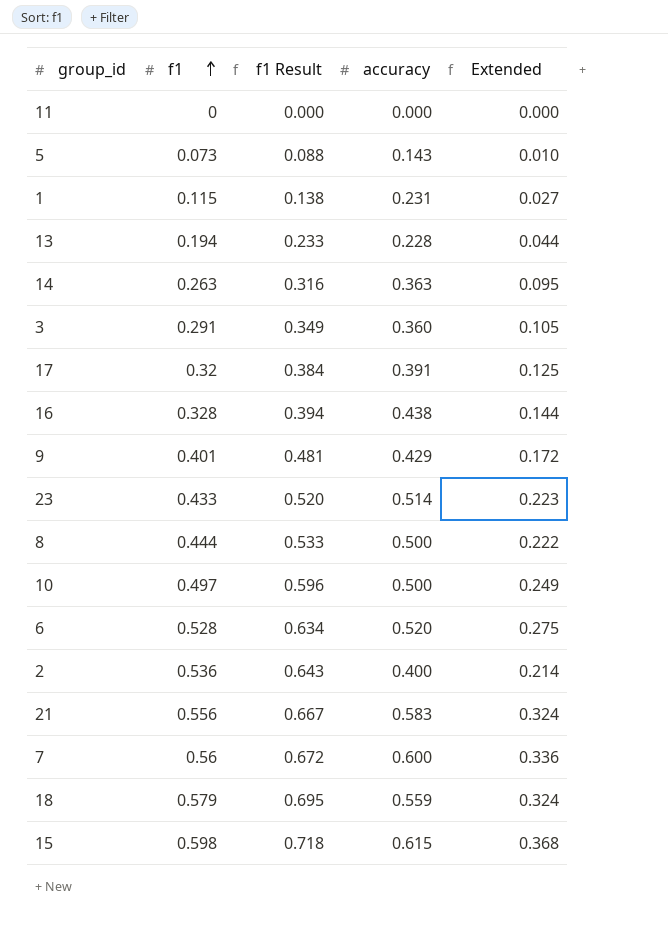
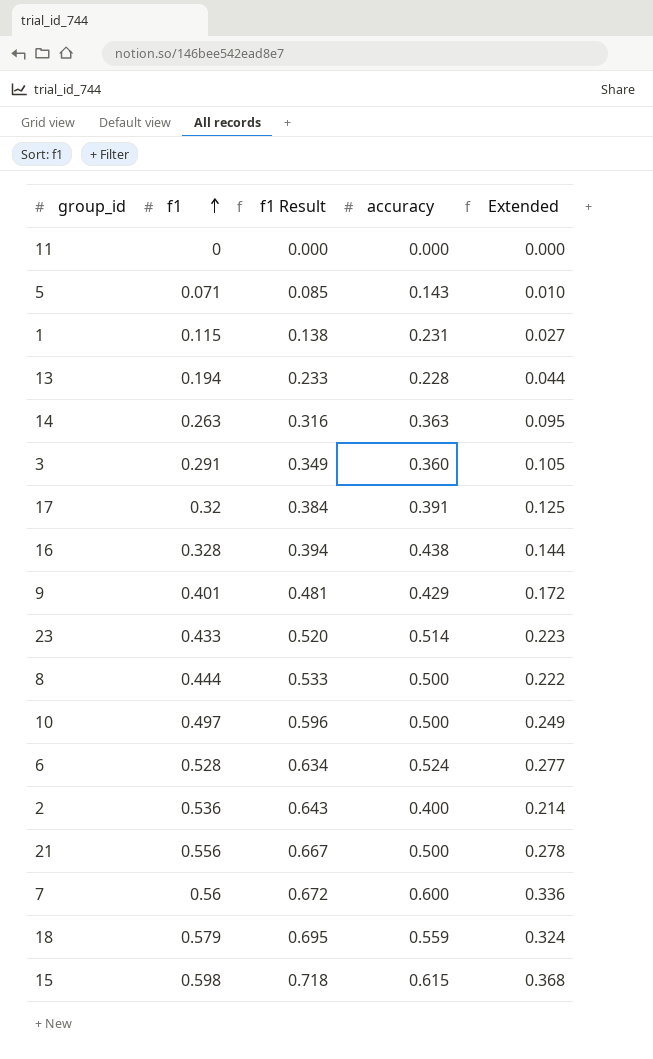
5 | f1: 0.073 -> 0.071
5 | f1 Result: 0.088 -> 0.085
6 | accuracy: 0.520 -> 0.524
6 | Extended: 0.275 -> 0.277
21 | accuracy: 0.583 -> 0.500
21 | Extended: 0.324 -> 0.278

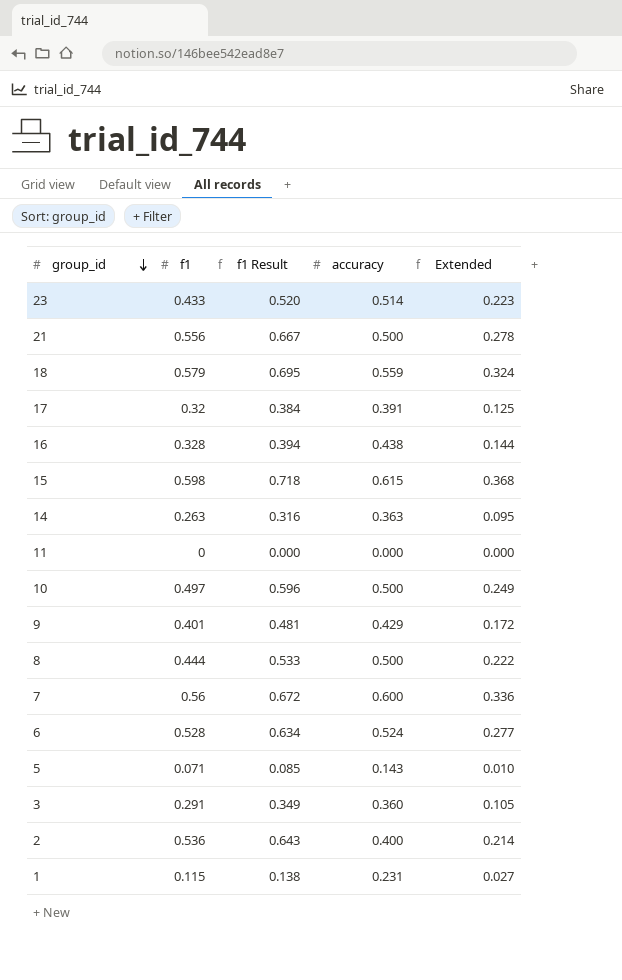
row order: f1 ascending -> group_id descending
row 13: 0.194 | 0.233 | 0.228 | 0.044 -> none

